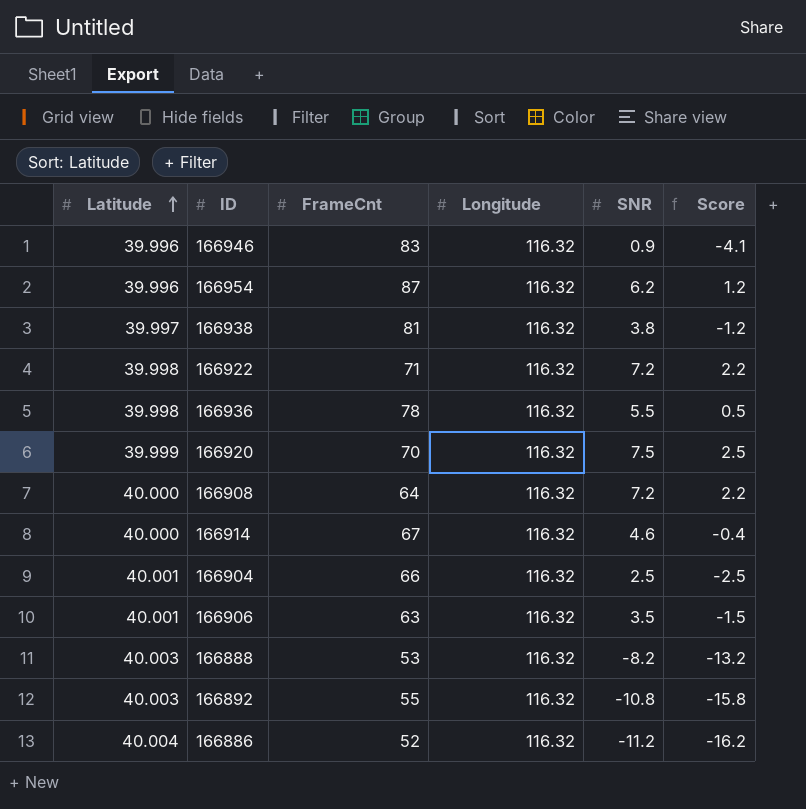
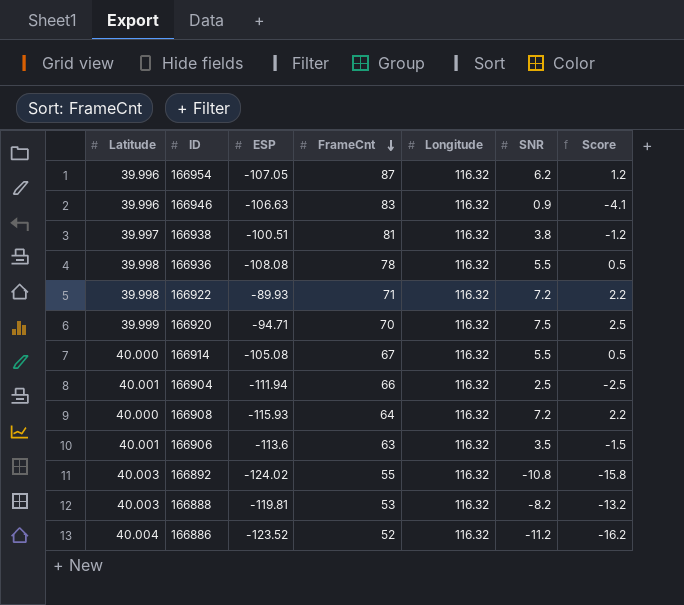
row order: Latitude ascending -> FrameCnt descending
column ESP | position: none -> 3
166914 | SNR: 4.6 -> 5.5
166914 | Score: -0.4 -> 0.5

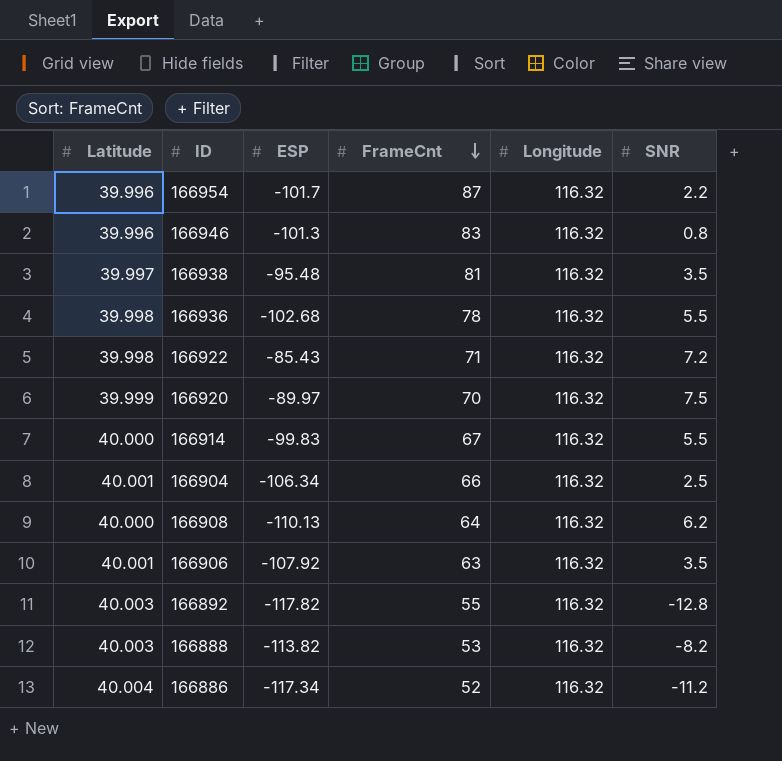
column Score | formula: [SNR] - 5 -> none
166954 | ESP: -107.05 -> -101.7
166954 | SNR: 6.2 -> 2.2
166946 | ESP: -106.63 -> -101.3
166946 | SNR: 0.9 -> 0.8
166938 | ESP: -100.51 -> -95.48
166938 | SNR: 3.8 -> 3.5
166936 | ESP: -108.08 -> -102.68
166922 | ESP: -89.93 -> -85.43
166920 | ESP: -94.71 -> -89.97
166914 | ESP: -105.08 -> -99.83
166904 | ESP: -111.94 -> -106.34
166908 | ESP: -115.93 -> -110.13
166908 | SNR: 7.2 -> 6.2
166906 | ESP: -113.6 -> -107.92
166892 | ESP: -124.02 -> -117.82
166892 | SNR: -10.8 -> -12.8
166888 | ESP: -119.81 -> -113.82
166886 | ESP: -123.52 -> -117.34

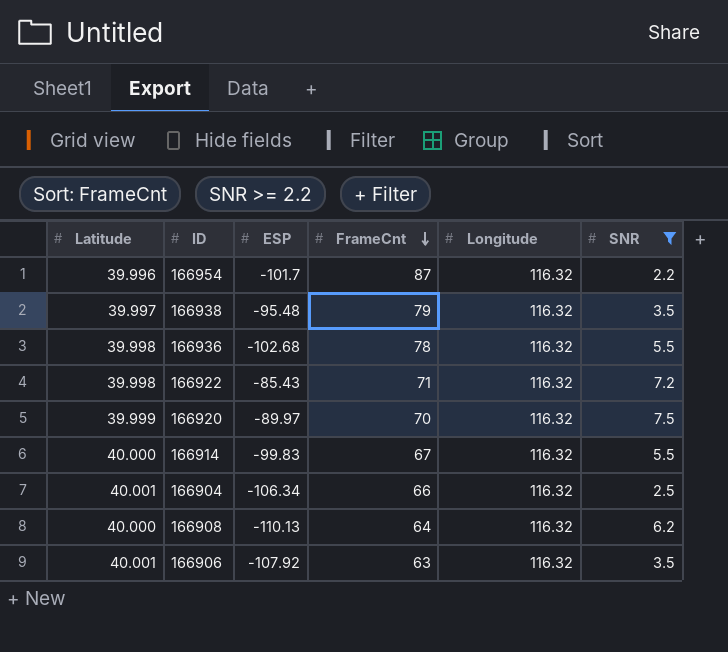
filter: none -> SNR >= 2.2
166938 | FrameCnt: 81 -> 79

